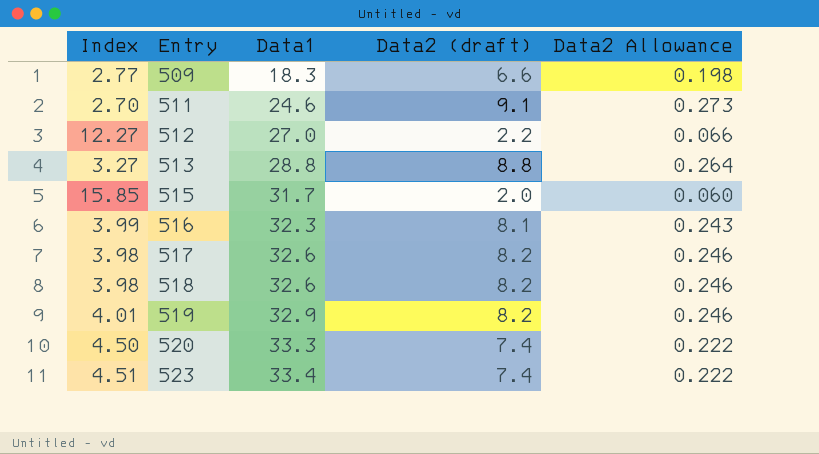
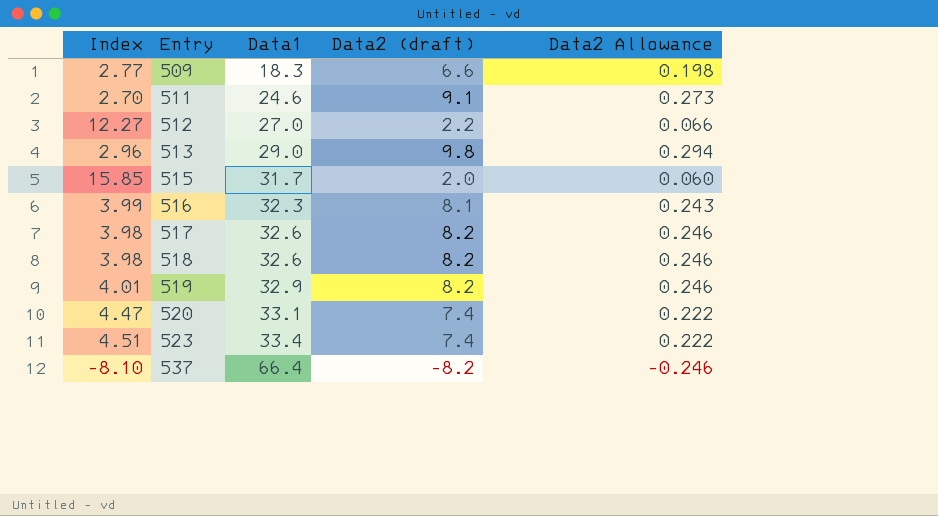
513 | Index: 3.27 -> 2.96
513 | Data1: 28.8 -> 29.0
513 | Data2 (draft): 8.8 -> 9.8
513 | Data2 Allowance: 0.264 -> 0.294
520 | Index: 4.50 -> 4.47
520 | Data1: 33.3 -> 33.1
row 537: none -> -8.10 | 66.4 | -8.2 | -0.246

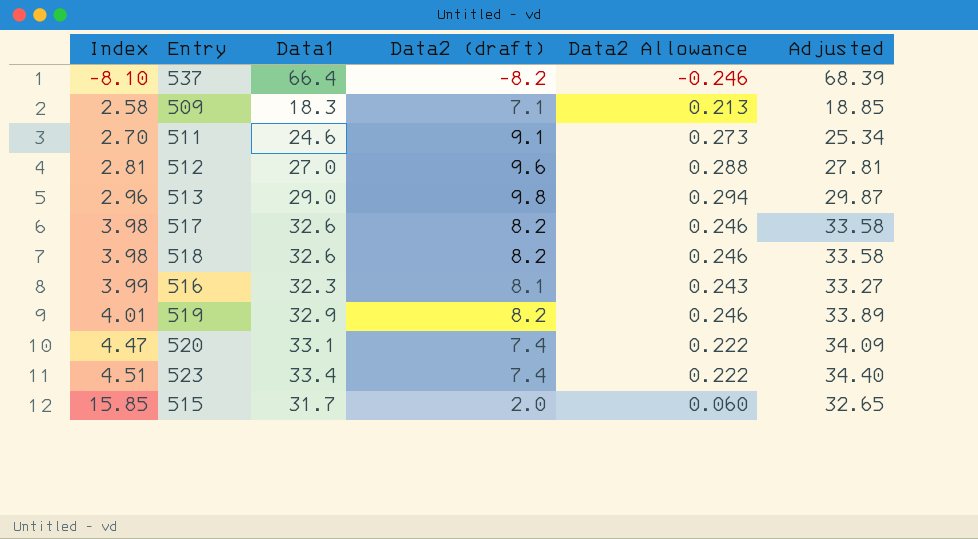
row order: Entry ascending -> Index ascending
column Adjusted | formula: none -> [Data1] * 1.03
509 | Index: 2.77 -> 2.58
509 | Data2 (draft): 6.6 -> 7.1
509 | Data2 Allowance: 0.198 -> 0.213
512 | Index: 12.27 -> 2.81
512 | Data2 (draft): 2.2 -> 9.6
512 | Data2 Allowance: 0.066 -> 0.288

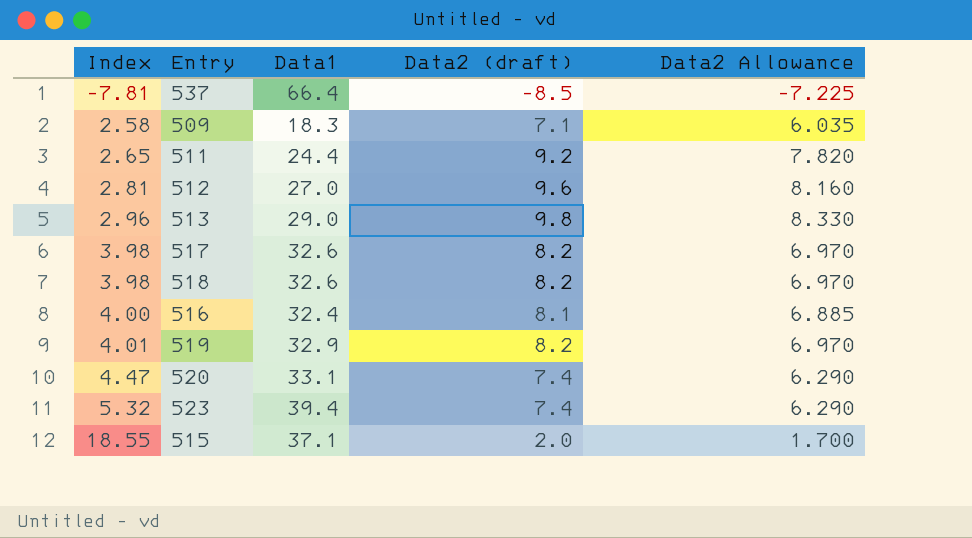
column Adjusted | formula: [Data1] * 1.03 -> none
column Data2 Allowance | formula: [Data2 (draft)] * 0.03 -> [Data2 (draft)] * 0.85
537 | Index: -8.10 -> -7.81
537 | Data2 (draft): -8.2 -> -8.5
511 | Index: 2.70 -> 2.65
511 | Data1: 24.6 -> 24.4
511 | Data2 (draft): 9.1 -> 9.2
516 | Index: 3.99 -> 4.00
516 | Data1: 32.3 -> 32.4
523 | Index: 4.51 -> 5.32
523 | Data1: 33.4 -> 39.4
515 | Index: 15.85 -> 18.55
515 | Data1: 31.7 -> 37.1

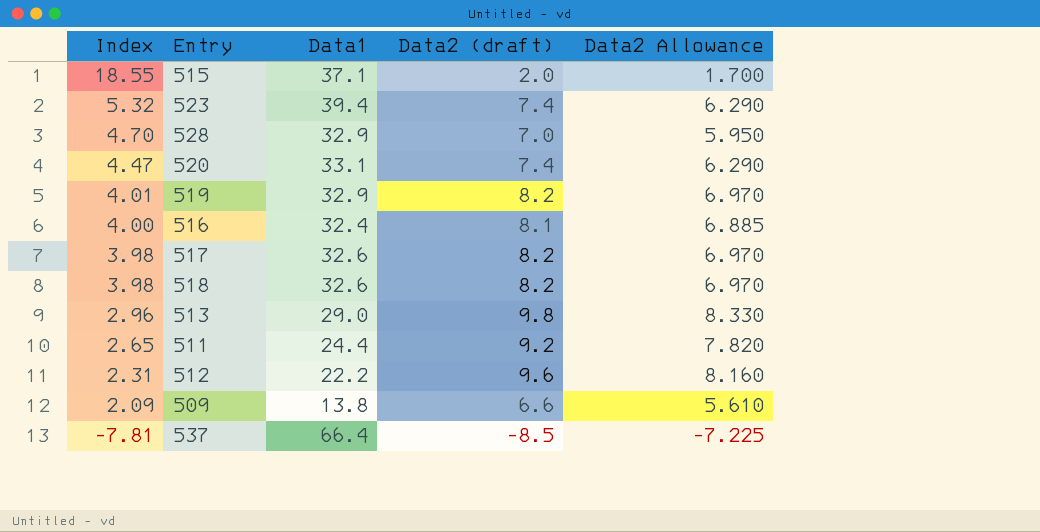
row order: Index ascending -> Index descending
row 528: none -> 4.70 | 32.9 | 7.0 | 5.950
512 | Index: 2.81 -> 2.31
512 | Data1: 27.0 -> 22.2
509 | Index: 2.58 -> 2.09
509 | Data1: 18.3 -> 13.8
509 | Data2 (draft): 7.1 -> 6.6
509 | Data2 Allowance: 6.035 -> 5.610

